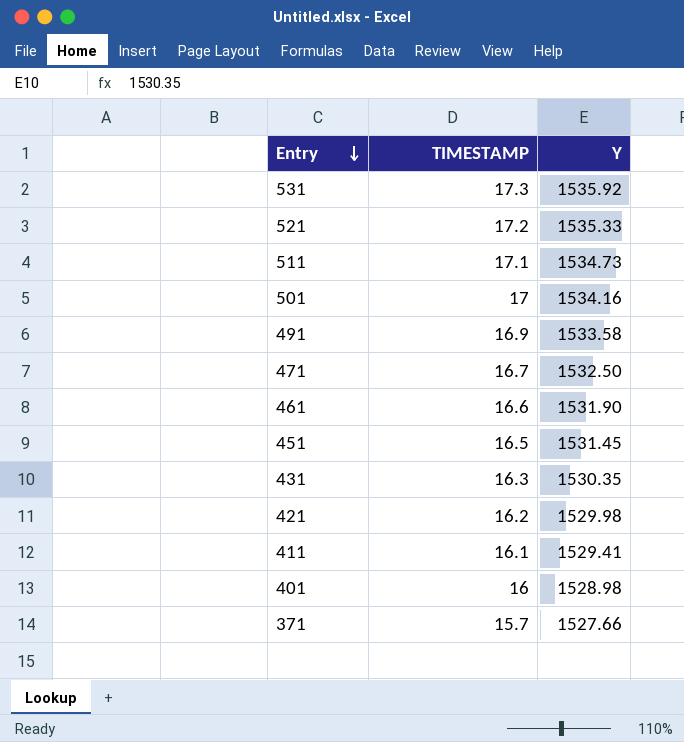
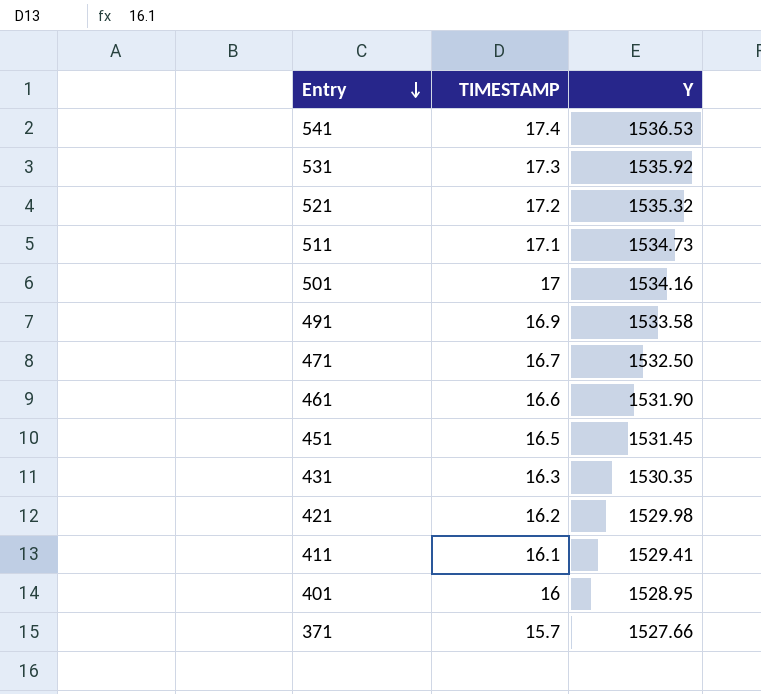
row 541: none -> 17.4 | 1536.53
521 | Y: 1535.33 -> 1535.32
401 | Y: 1528.98 -> 1528.95

